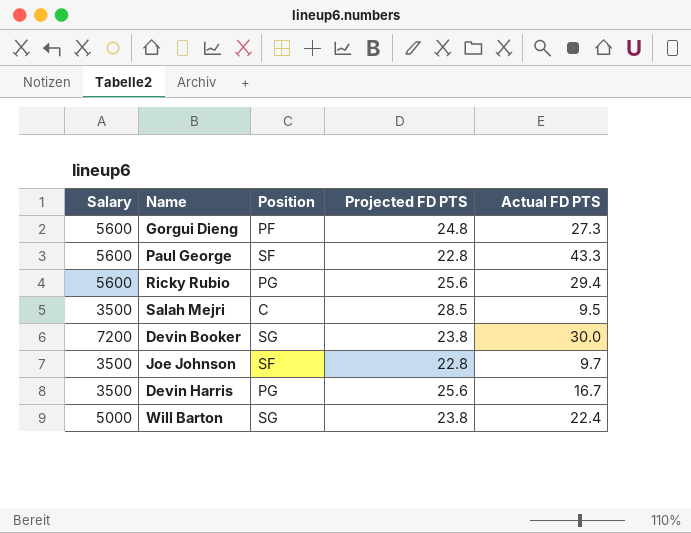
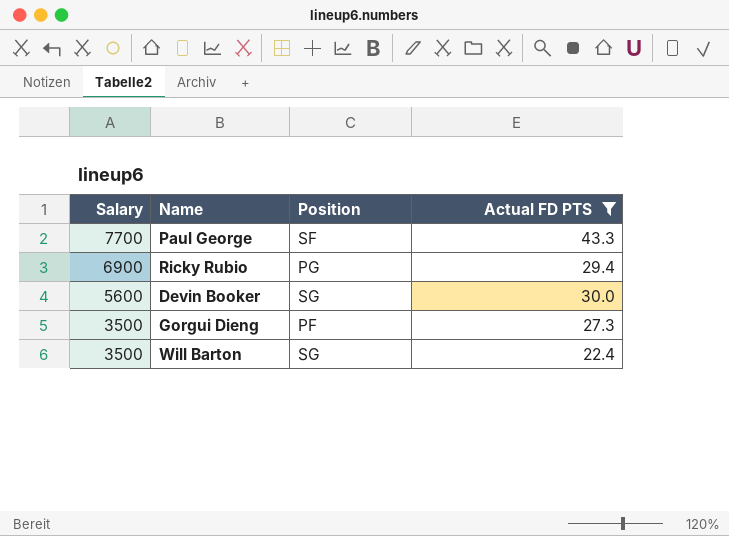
filter: none -> Actual FD PTS >= 22.4
row order: none -> Salary descending
column Projected FD PTS | position: 4 -> none
Paul George | Salary: 5600 -> 7700
Ricky Rubio | Salary: 5600 -> 6900
Devin Booker | Salary: 7200 -> 5600
Gorgui Dieng | Salary: 5600 -> 3500
Will Barton | Salary: 5000 -> 3500

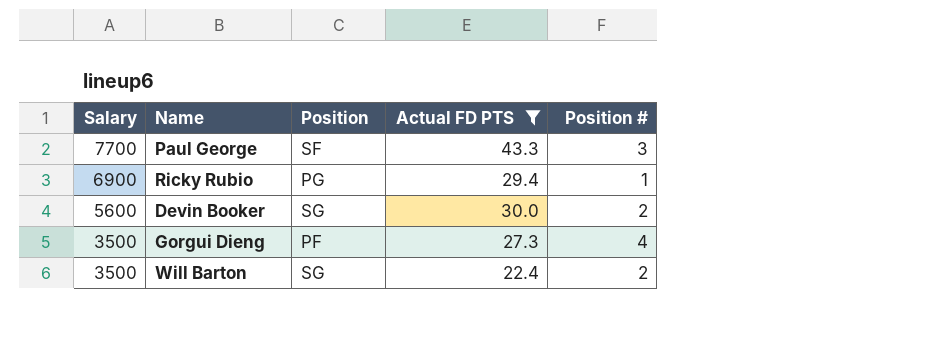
column Position # | position: none -> 5

